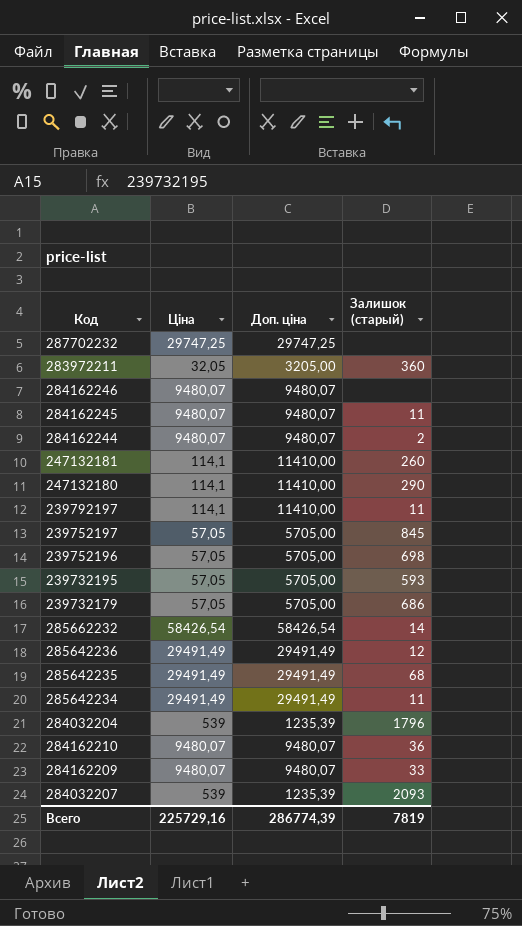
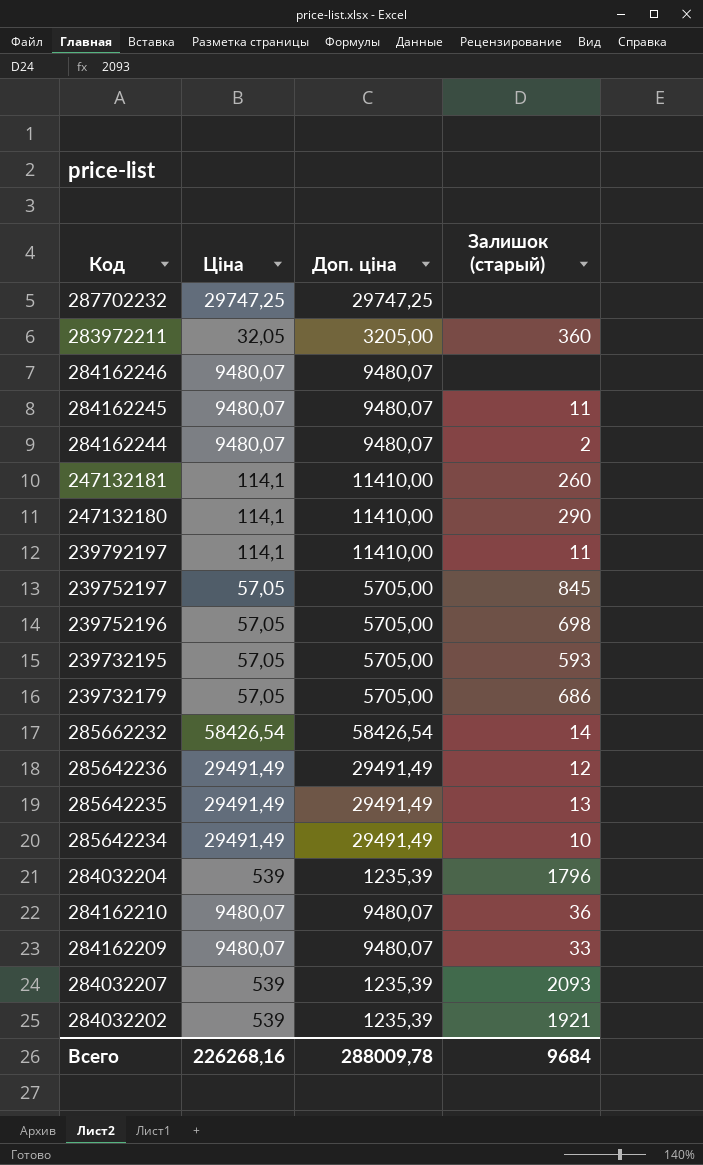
285642235 | Залишок (старый): 68 -> 13
285642234 | Залишок (старый): 11 -> 10
row 284032202: none -> 539 | 1235,39 | 1921
Всего | Ціна: 225729,16 -> 226268,16
Всего | Доп. ціна: 286774,39 -> 288009,78
Всего | Залишок (старый): 7819 -> 9684

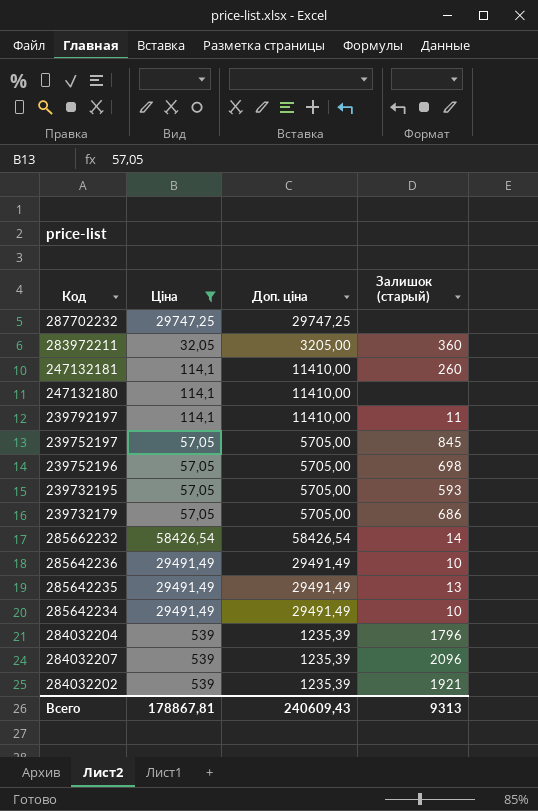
filter: none -> Ціна != 9480,07
247132180 | Залишок (старый): 290 -> none
285642236 | Залишок (старый): 12 -> 10
284032207 | Залишок (старый): 2093 -> 2096
Всего | Ціна: 226268,16 -> 178867,81
Всего | Доп. ціна: 288009,78 -> 240609,43
Всего | Залишок (старый): 9684 -> 9313

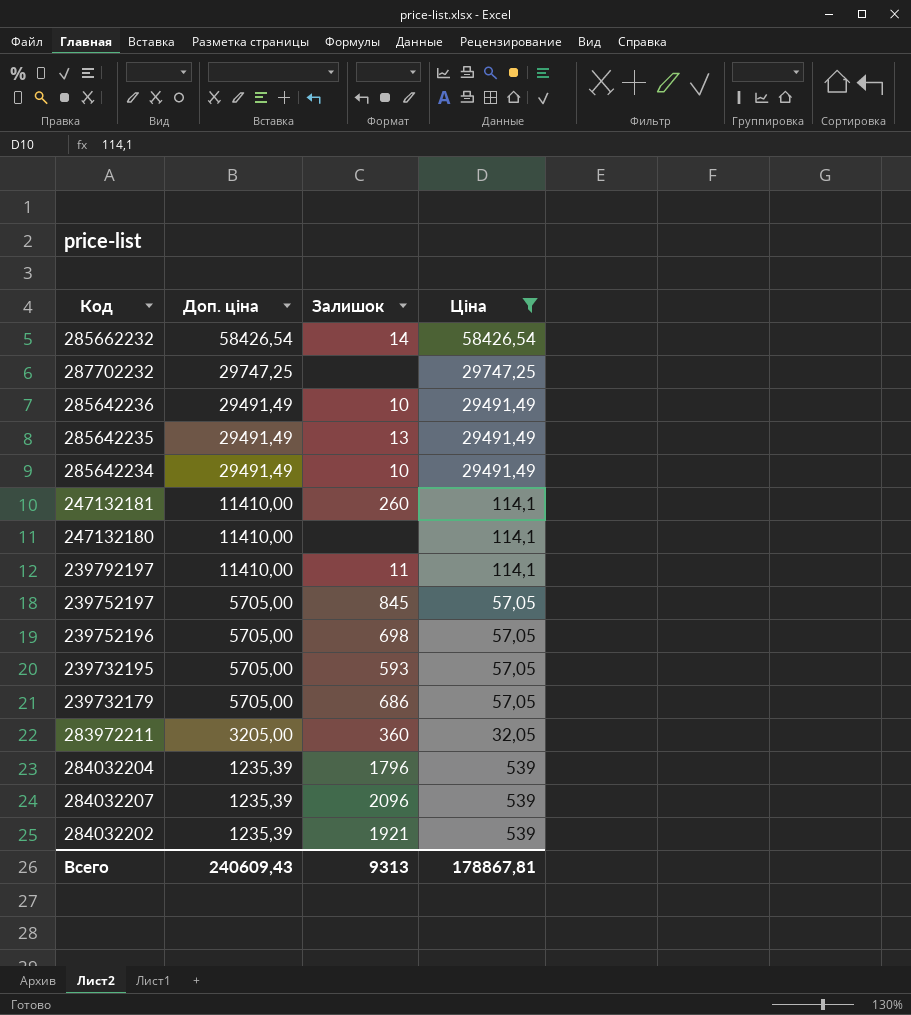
row order: none -> Доп. ціна descending
column name: Залишок (старый) -> Залишок
column Ціна | position: 2 -> 4

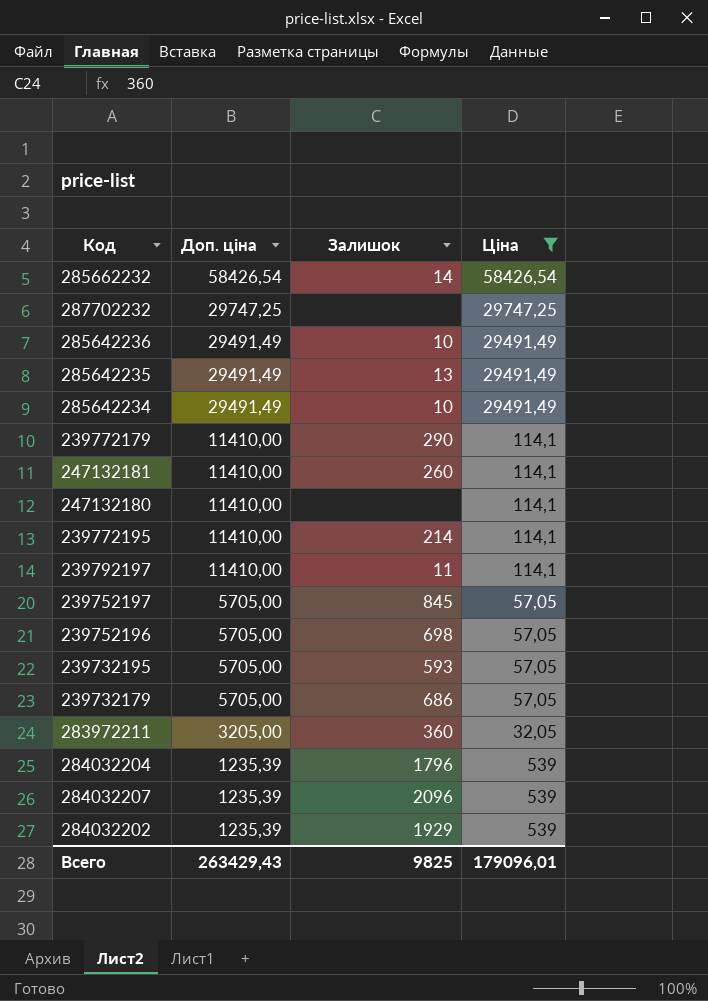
row 239772179: none -> 11410,00 | 290 | 114,1
row 239772195: none -> 11410,00 | 214 | 114,1
284032202 | Залишок: 1921 -> 1929
Всего | Доп. ціна: 240609,43 -> 263429,43
Всего | Залишок: 9313 -> 9825
Всего | Ціна: 178867,81 -> 179096,01

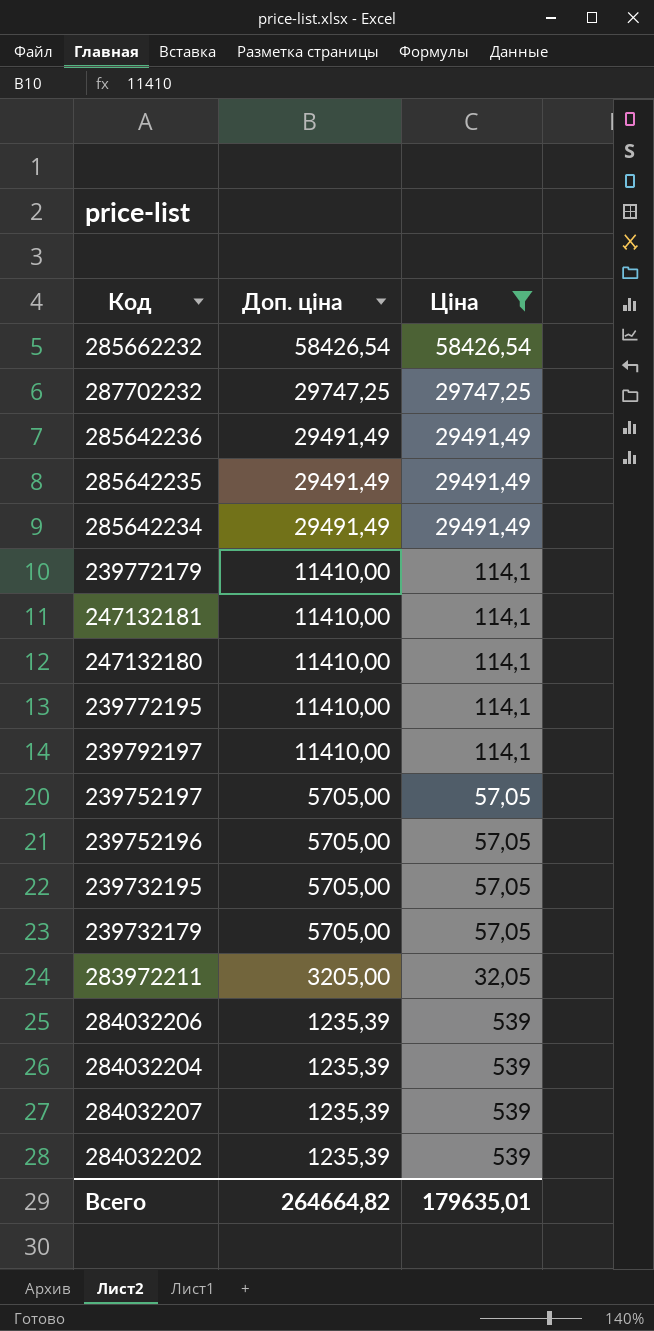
column Залишок | position: 3 -> none
row 284032206: none -> 1235,39 | 539
Всего | Доп. ціна: 263429,43 -> 264664,82
Всего | Ціна: 179096,01 -> 179635,01

